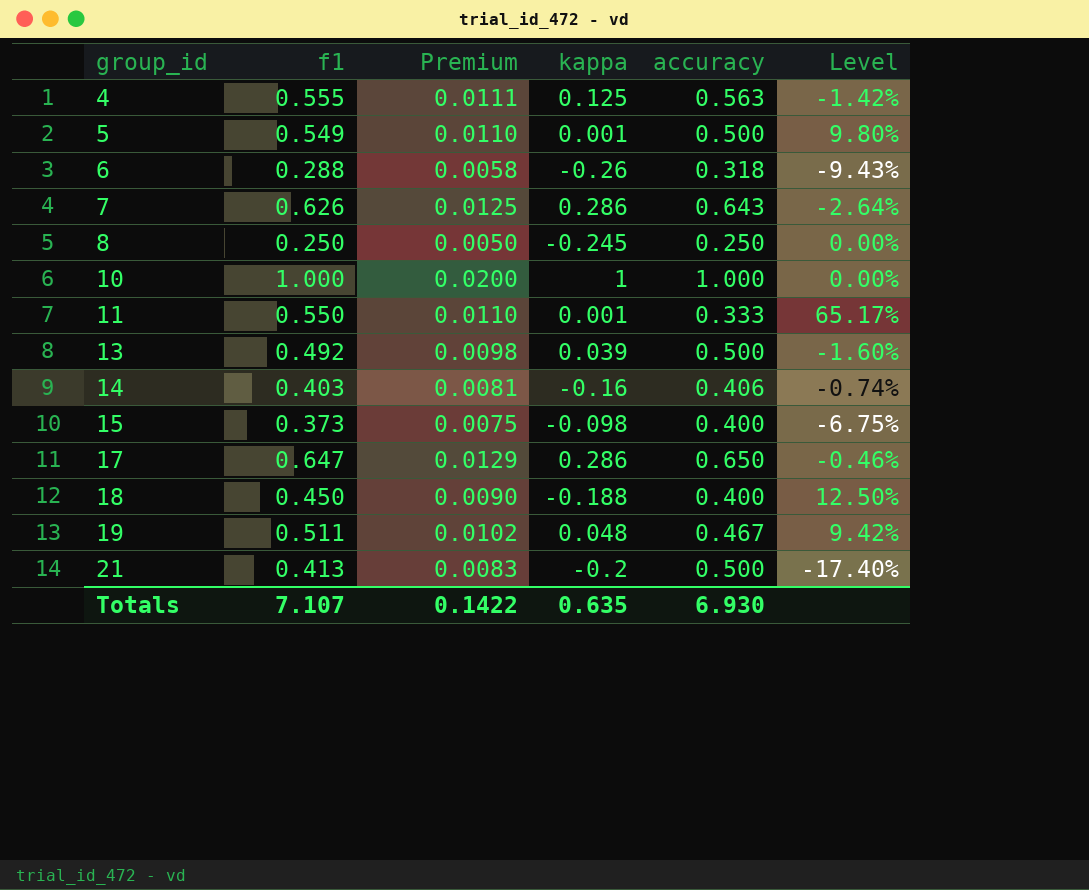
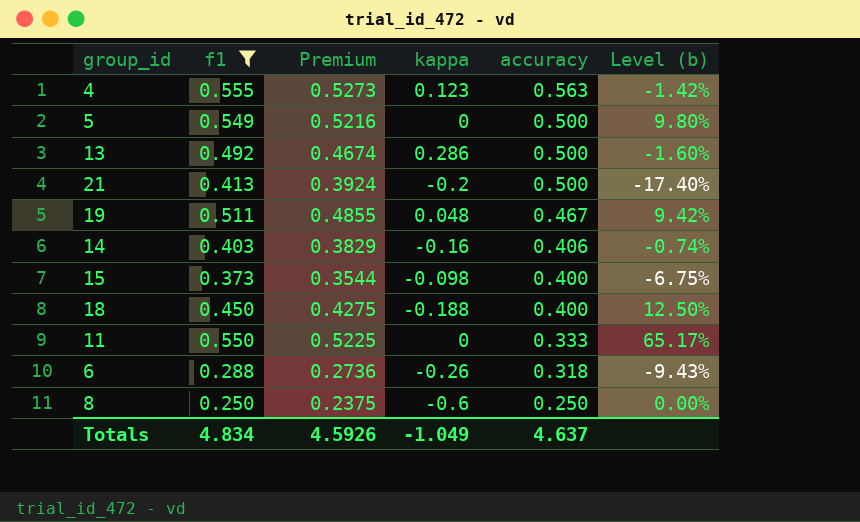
filter: none -> f1 <= 0.555
row order: group_id ascending -> accuracy descending
column Premium | formula: [f1] * 0.02 -> [f1] * 0.95
column name: Level -> Level (b)
4 | kappa: 0.125 -> 0.123
5 | kappa: 0.001 -> 0
13 | kappa: 0.039 -> 0.286
11 | kappa: 0.001 -> 0
8 | kappa: -0.245 -> -0.6
Totals | f1: 7.107 -> 4.834
Totals | Premium: 0.1422 -> 4.5926
Totals | kappa: 0.635 -> -1.049
Totals | accuracy: 6.930 -> 4.637

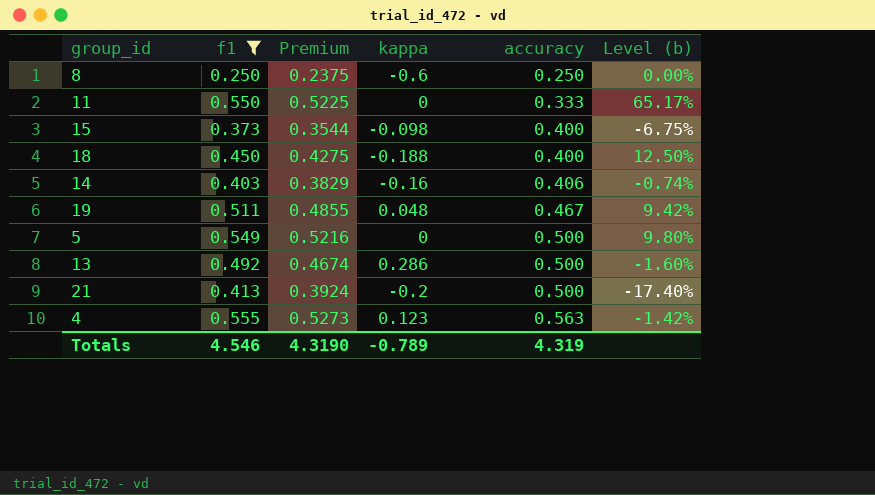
row order: accuracy descending -> accuracy ascending
row 6: 0.288 | 0.2736 | -0.26 | 0.318 | -9.43% -> none
Totals | f1: 4.834 -> 4.546
Totals | Premium: 4.5926 -> 4.3190
Totals | kappa: -1.049 -> -0.789
Totals | accuracy: 4.637 -> 4.319

